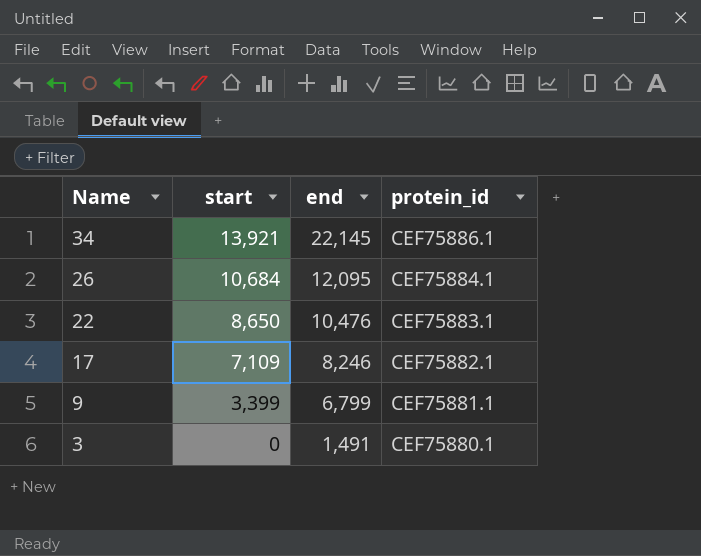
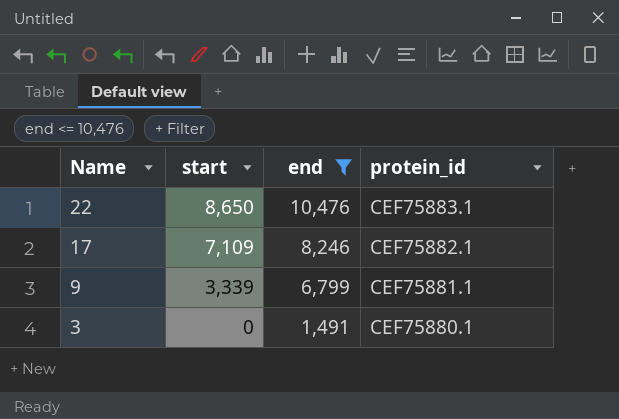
filter: none -> end <= 10,476
9 | start: 3,399 -> 3,339

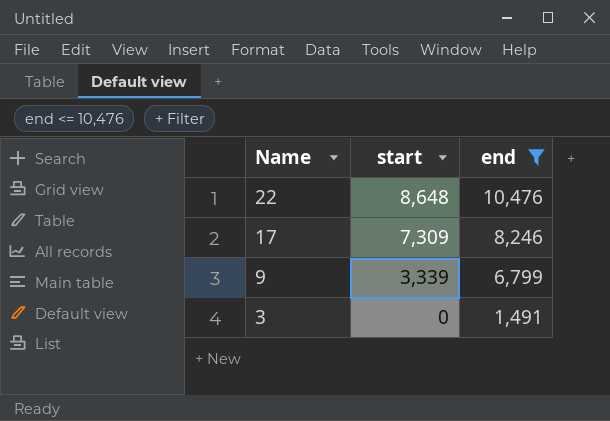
column protein_id | position: 4 -> none
22 | start: 8,650 -> 8,648
17 | start: 7,109 -> 7,309

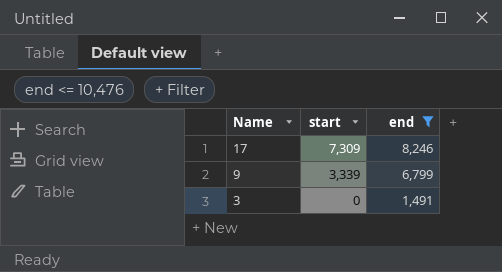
row 22: 8,648 | 10,476 -> none

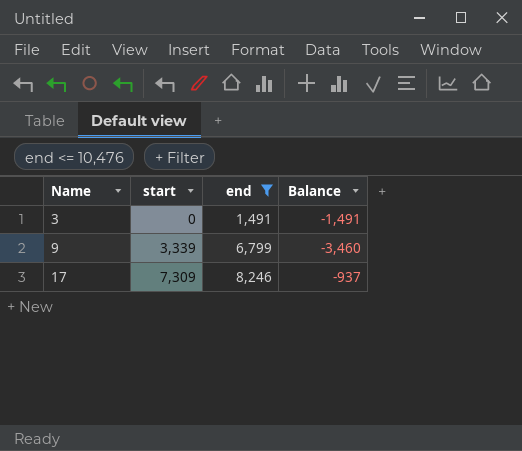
row order: Name descending -> Name ascending
column Balance | formula: none -> [start] - [end]

